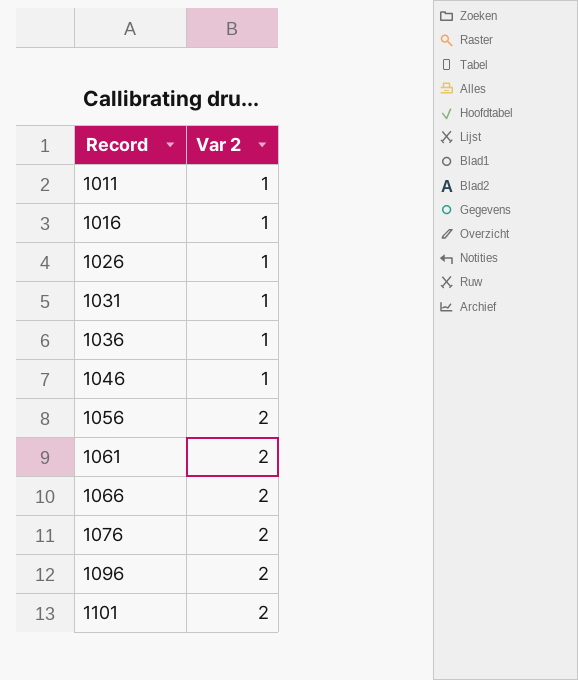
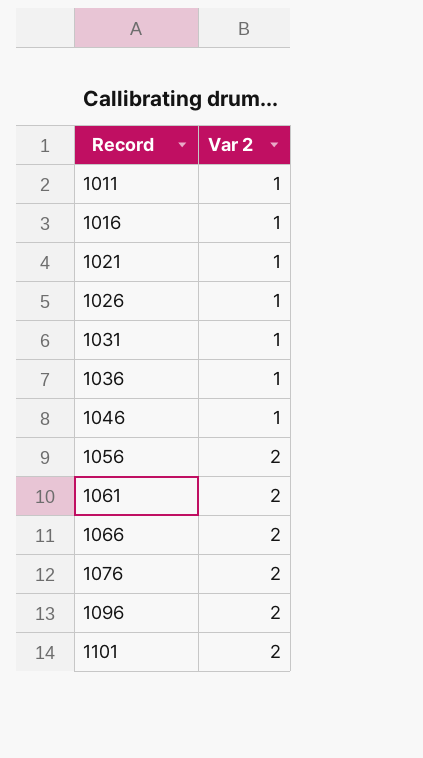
row 1021: none -> 1

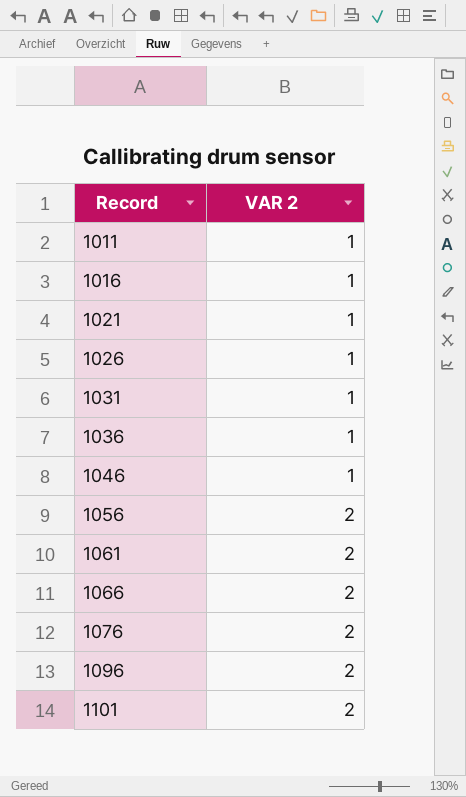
column name: Var 2 -> VAR 2

